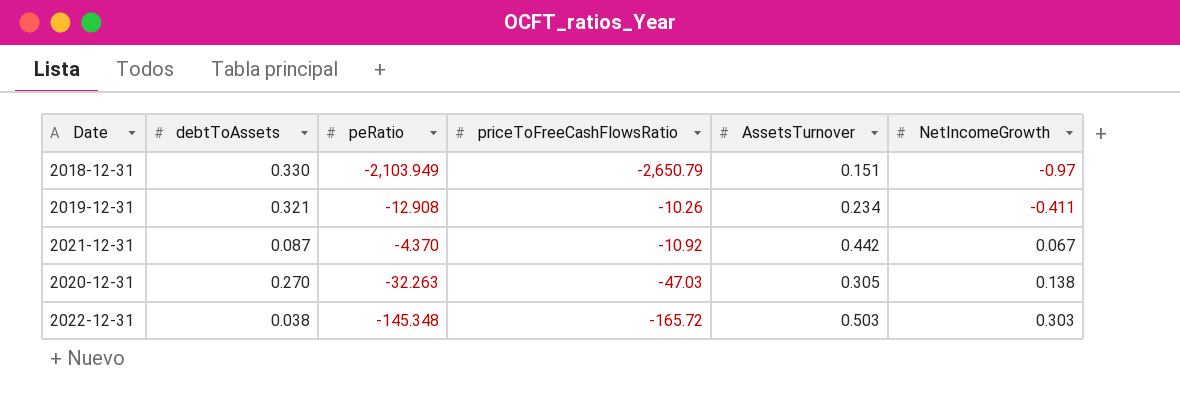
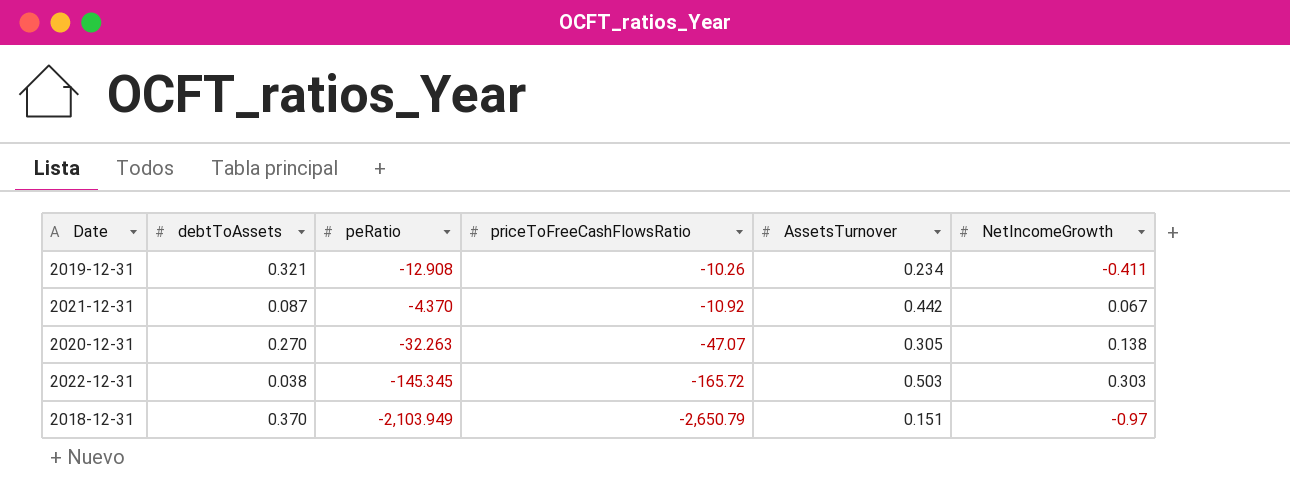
row order: NetIncomeGrowth ascending -> priceToFreeCashFlowsRatio descending
2020-12-31 | priceToFreeCashFlowsRatio: -47.03 -> -47.07
2022-12-31 | peRatio: -145.348 -> -145.345
2018-12-31 | debtToAssets: 0.330 -> 0.370

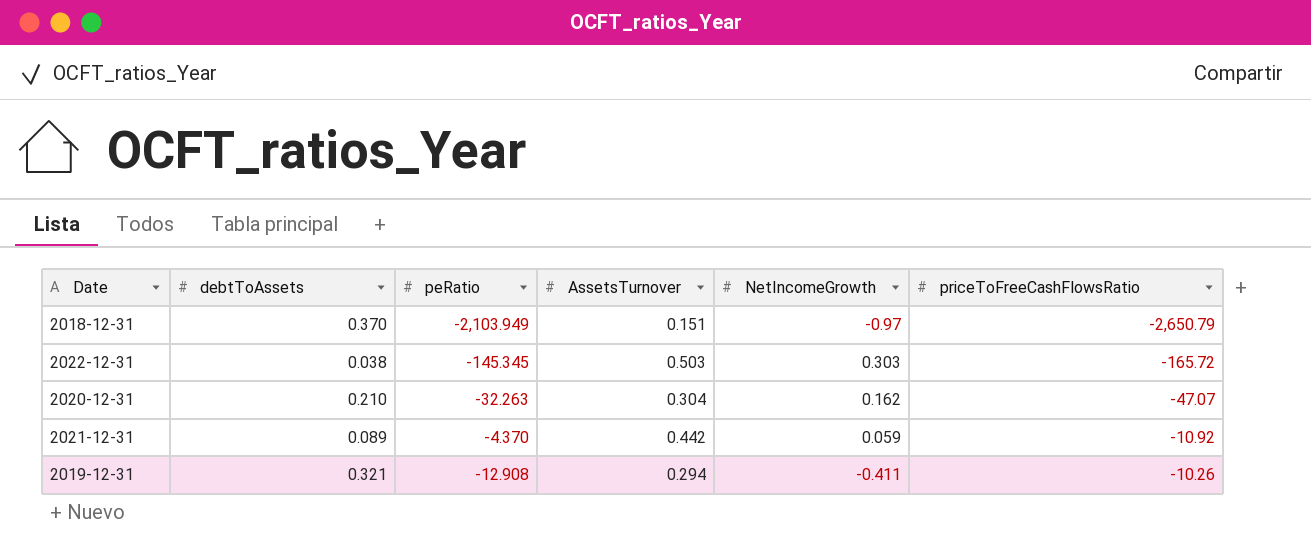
row order: priceToFreeCashFlowsRatio descending -> priceToFreeCashFlowsRatio ascending
column priceToFreeCashFlowsRatio | position: 4 -> 6
2020-12-31 | debtToAssets: 0.270 -> 0.210
2020-12-31 | AssetsTurnover: 0.305 -> 0.304
2020-12-31 | NetIncomeGrowth: 0.138 -> 0.162
2021-12-31 | debtToAssets: 0.087 -> 0.089
2021-12-31 | NetIncomeGrowth: 0.067 -> 0.059
2019-12-31 | AssetsTurnover: 0.234 -> 0.294

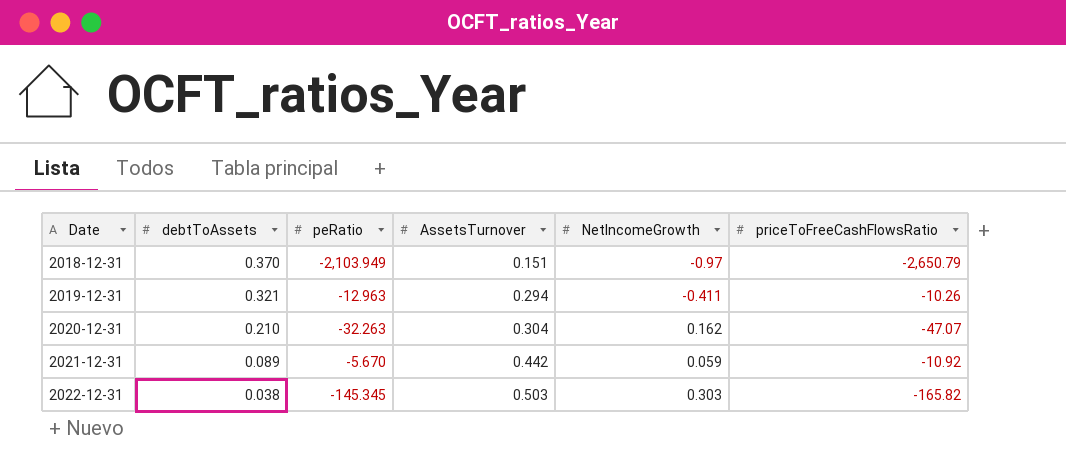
row order: priceToFreeCashFlowsRatio ascending -> Date ascending
2019-12-31 | peRatio: -12.908 -> -12.963
2021-12-31 | peRatio: -4.370 -> -5.670
2022-12-31 | priceToFreeCashFlowsRatio: -165.72 -> -165.82

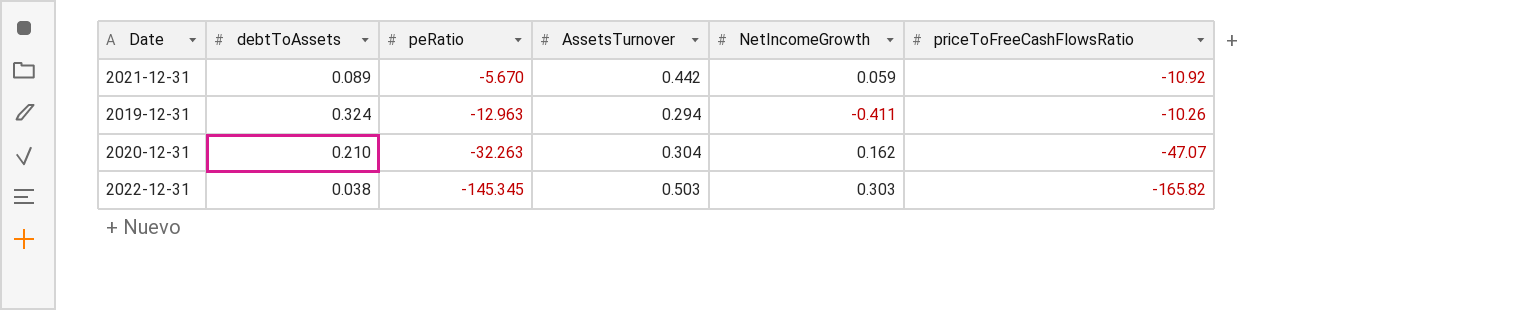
row order: Date ascending -> peRatio descending
row 2018-12-31: 0.370 | -2,103.949 | 0.151 | -0.97 | -2,650.79 -> none
2019-12-31 | debtToAssets: 0.321 -> 0.324

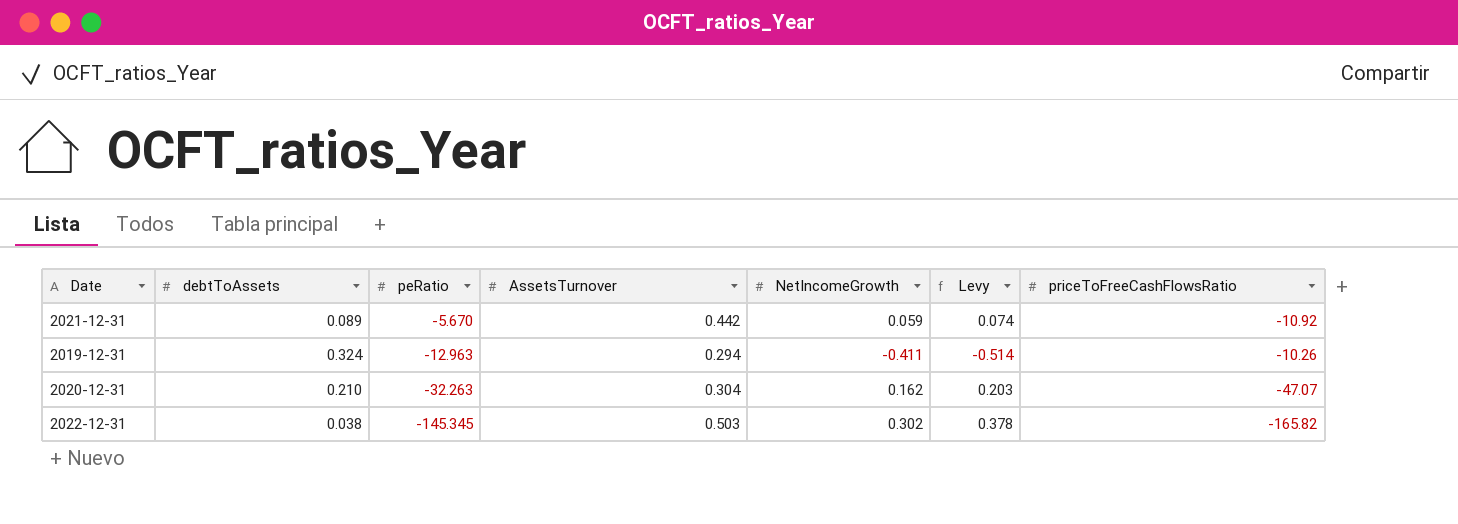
column Levy | formula: none -> [NetIncomeGrowth] * 1.25
2022-12-31 | NetIncomeGrowth: 0.303 -> 0.302

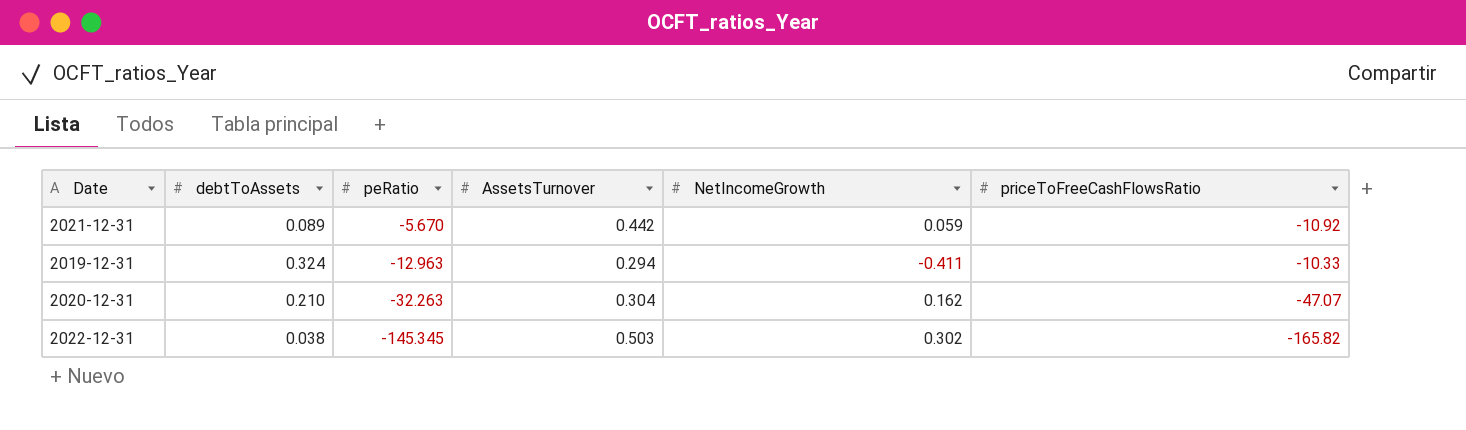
column Levy | formula: [NetIncomeGrowth] * 1.25 -> none
2019-12-31 | priceToFreeCashFlowsRatio: -10.26 -> -10.33

